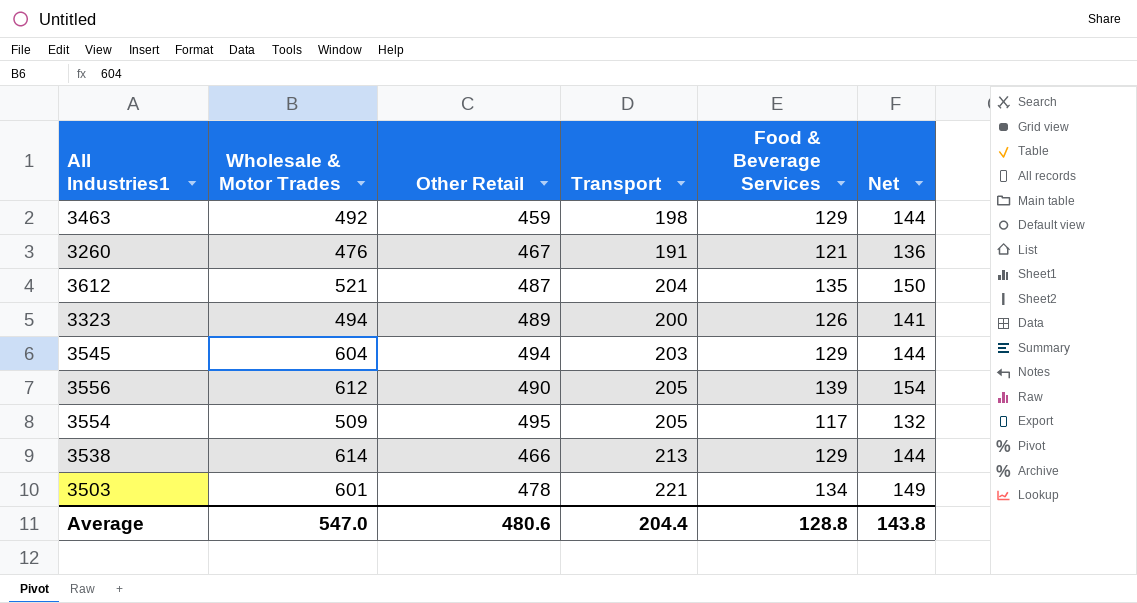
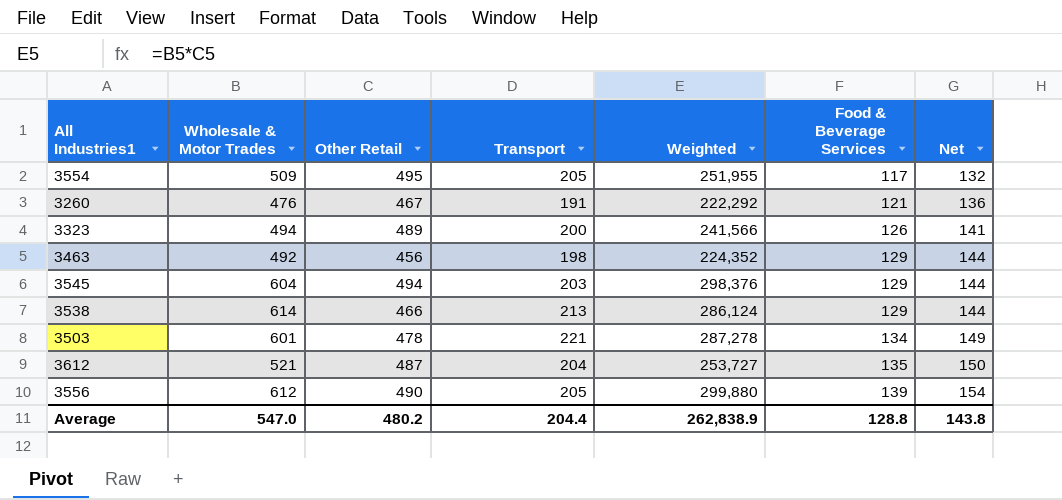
row order: none -> Food & Beverage Services ascending
column Weighted | formula: none -> [Wholesale & Motor Trades] * [Other Retail]
3463 | Other Retail: 459 -> 456
Average | Other Retail: 480.6 -> 480.2

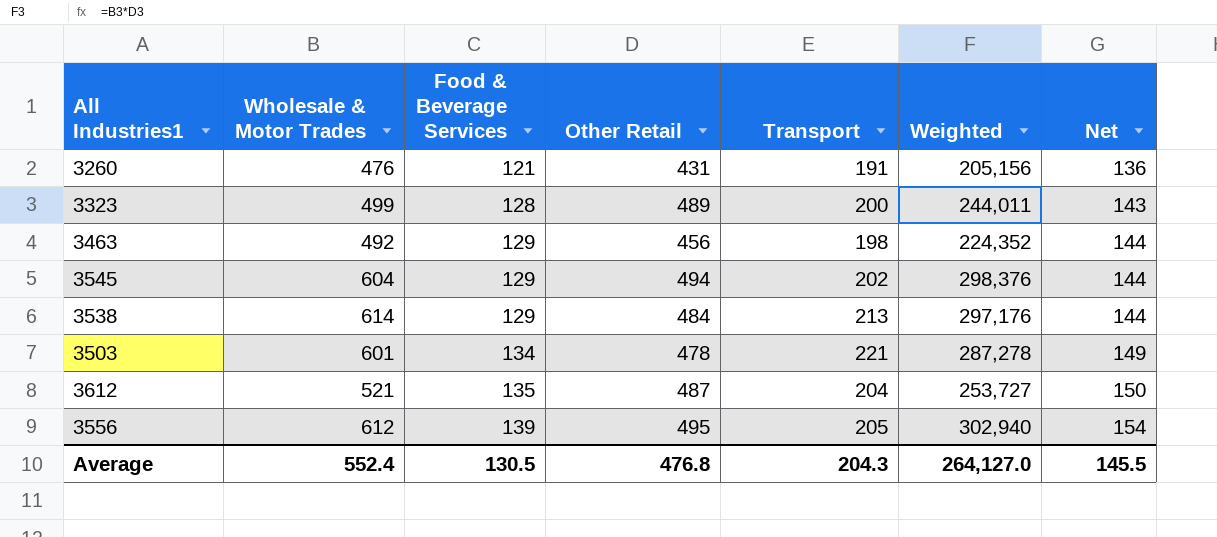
column Food & Beverage Services | position: 6 -> 3
row 3554: 509 | 495 | 205 | 251,955 | 117 | 132 -> none
3260 | Other Retail: 467 -> 431
3260 | Weighted: 222,292 -> 205,156
3323 | Wholesale & Motor Trades: 494 -> 499
3323 | Food & Beverage Services: 126 -> 128
3323 | Weighted: 241,566 -> 244,011
3323 | Net: 141 -> 143
3545 | Transport: 203 -> 202
3538 | Other Retail: 466 -> 484
3538 | Weighted: 286,124 -> 297,176
3556 | Other Retail: 490 -> 495
3556 | Weighted: 299,880 -> 302,940
Average | Wholesale & Motor Trades: 547.0 -> 552.4
Average | Food & Beverage Services: 128.8 -> 130.5
Average | Other Retail: 480.2 -> 476.8
Average | Transport: 204.4 -> 204.3
Average | Weighted: 262,838.9 -> 264,127.0
Average | Net: 143.8 -> 145.5

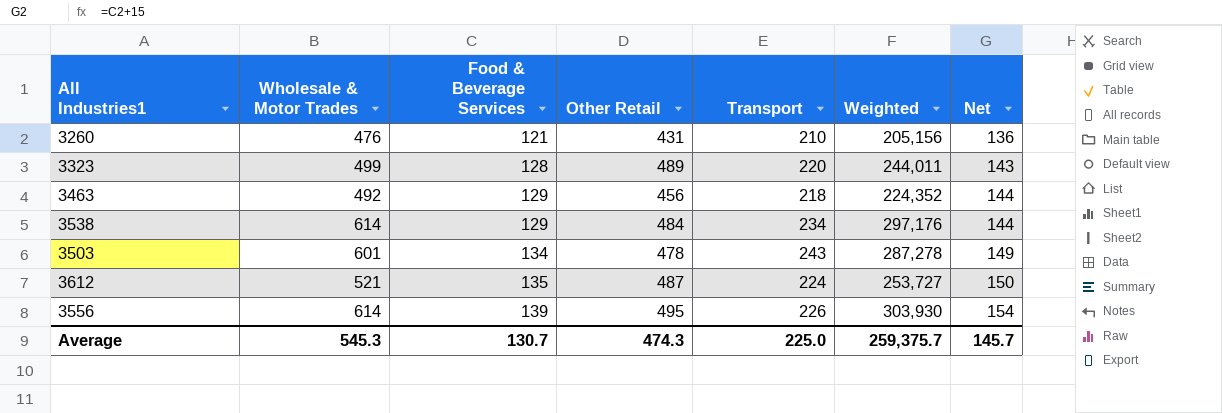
row 3545: 604 | 129 | 494 | 202 | 298,376 | 144 -> none
3260 | Transport: 191 -> 210
3323 | Transport: 200 -> 220
3463 | Transport: 198 -> 218
3538 | Transport: 213 -> 234
3503 | Transport: 221 -> 243
3612 | Transport: 204 -> 224
3556 | Wholesale & Motor Trades: 612 -> 614
3556 | Transport: 205 -> 226
3556 | Weighted: 302,940 -> 303,930
Average | Wholesale & Motor Trades: 552.4 -> 545.3
Average | Food & Beverage Services: 130.5 -> 130.7
Average | Other Retail: 476.8 -> 474.3
Average | Transport: 204.3 -> 225.0
Average | Weighted: 264,127.0 -> 259,375.7
Average | Net: 145.5 -> 145.7

